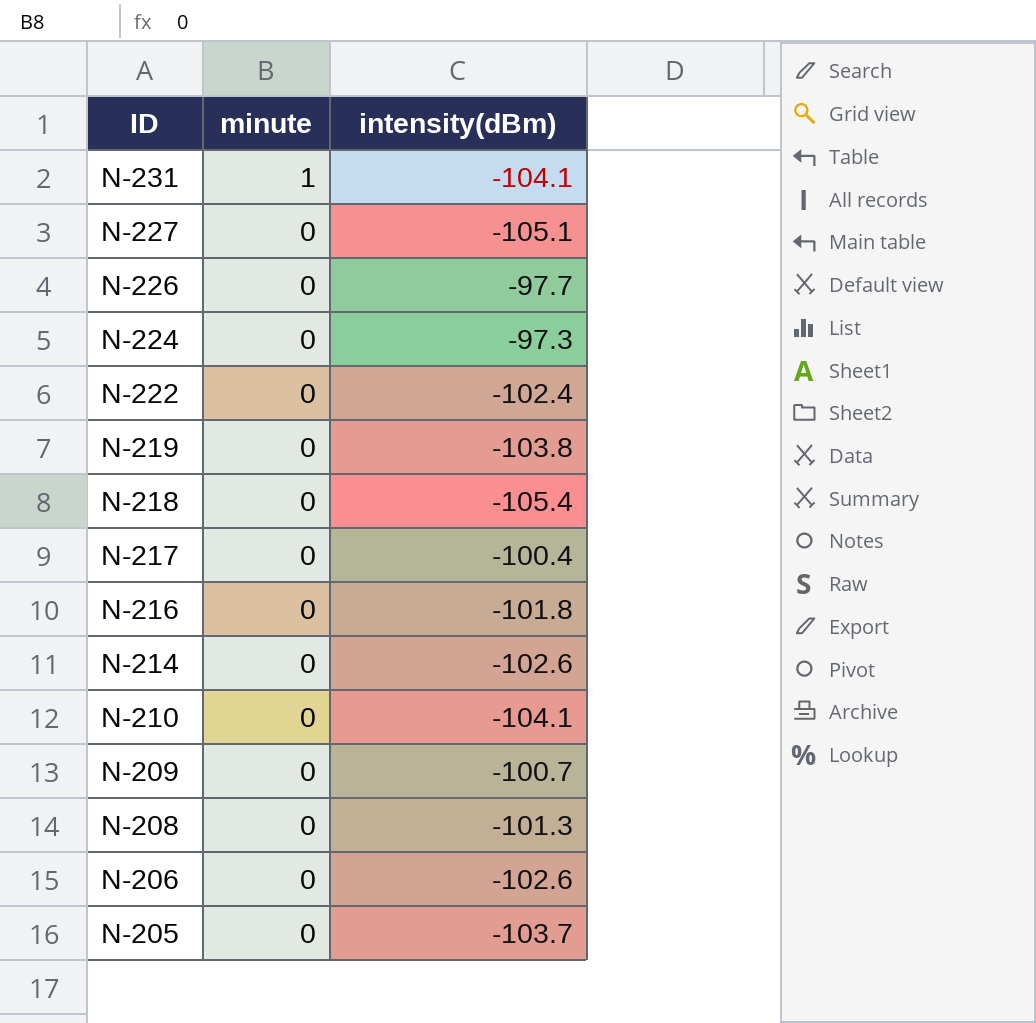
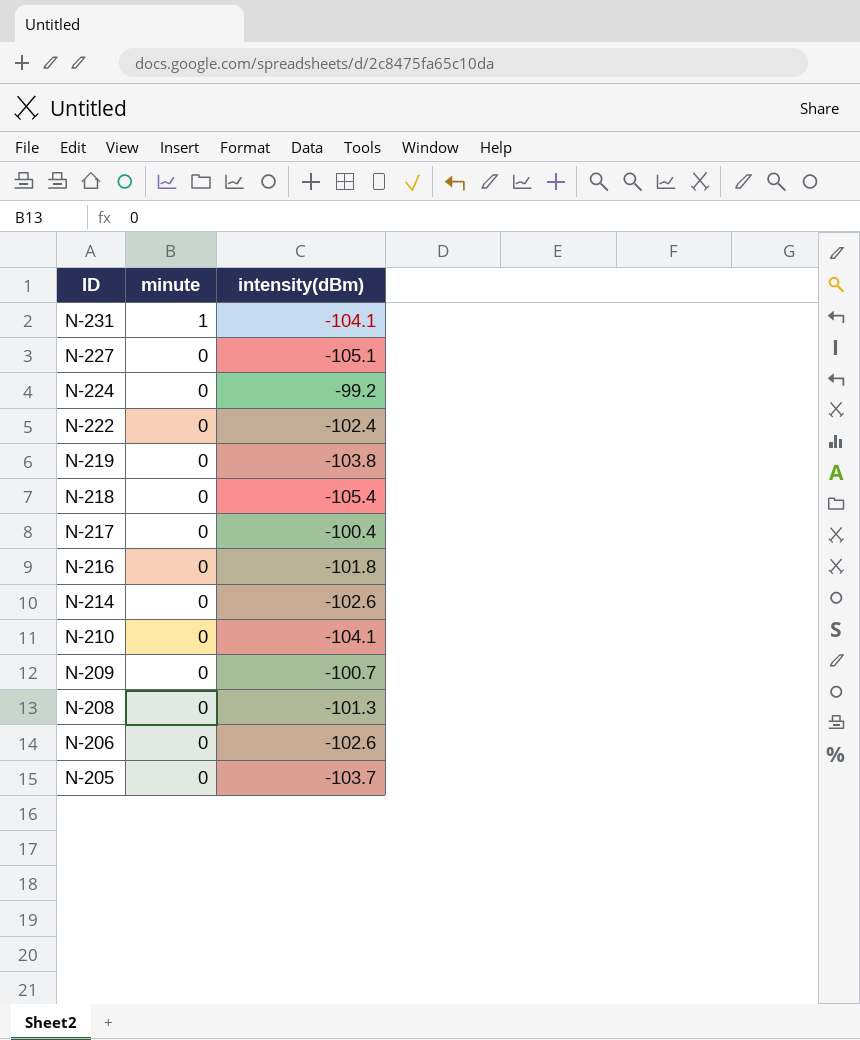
row N-226: 0 | -97.7 -> none
N-224 | intensity(dBm): -97.3 -> -99.2

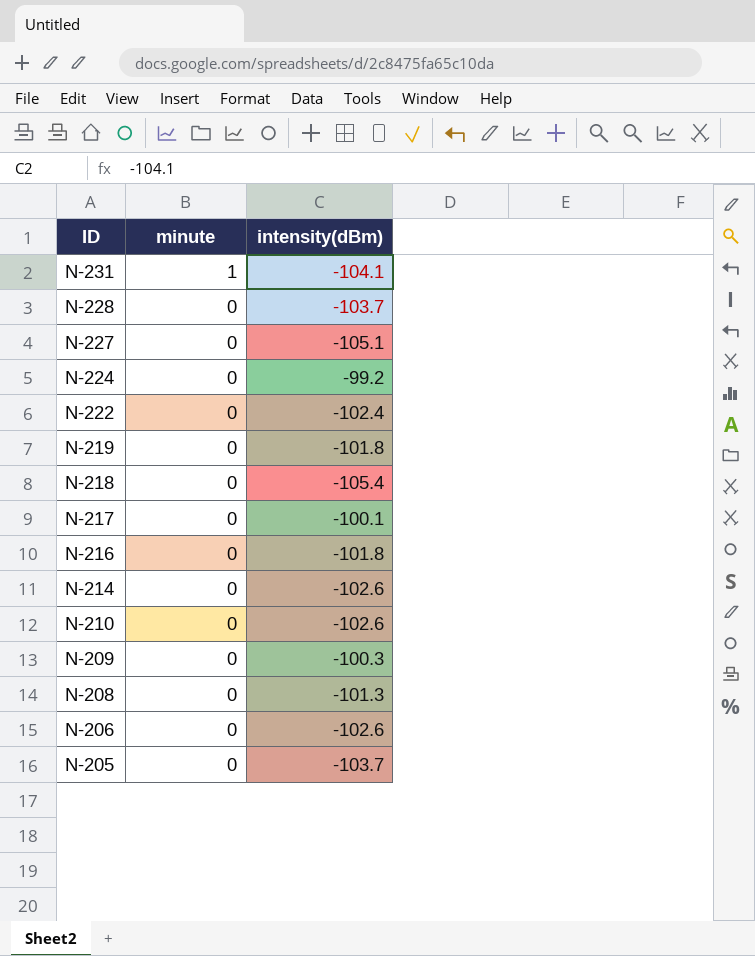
row N-228: none -> 0 | -103.7
N-219 | intensity(dBm): -103.8 -> -101.8
N-217 | intensity(dBm): -100.4 -> -100.1
N-210 | intensity(dBm): -104.1 -> -102.6
N-209 | intensity(dBm): -100.7 -> -100.3

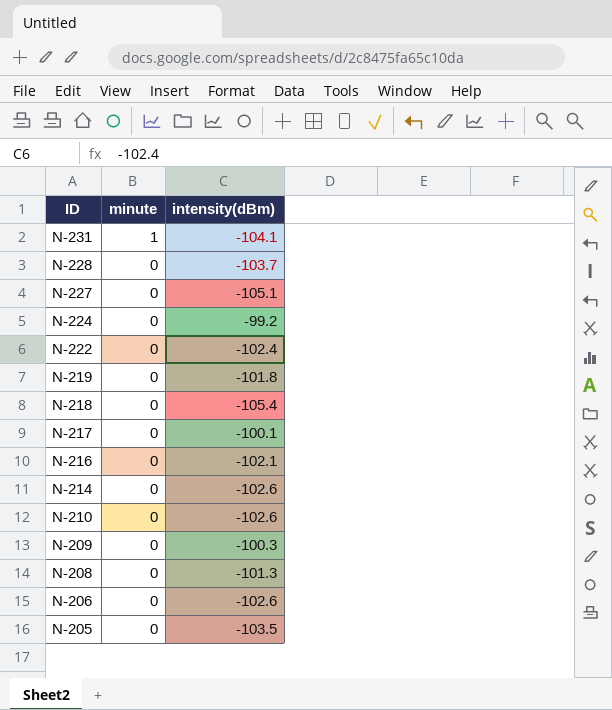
N-216 | intensity(dBm): -101.8 -> -102.1
N-205 | intensity(dBm): -103.7 -> -103.5

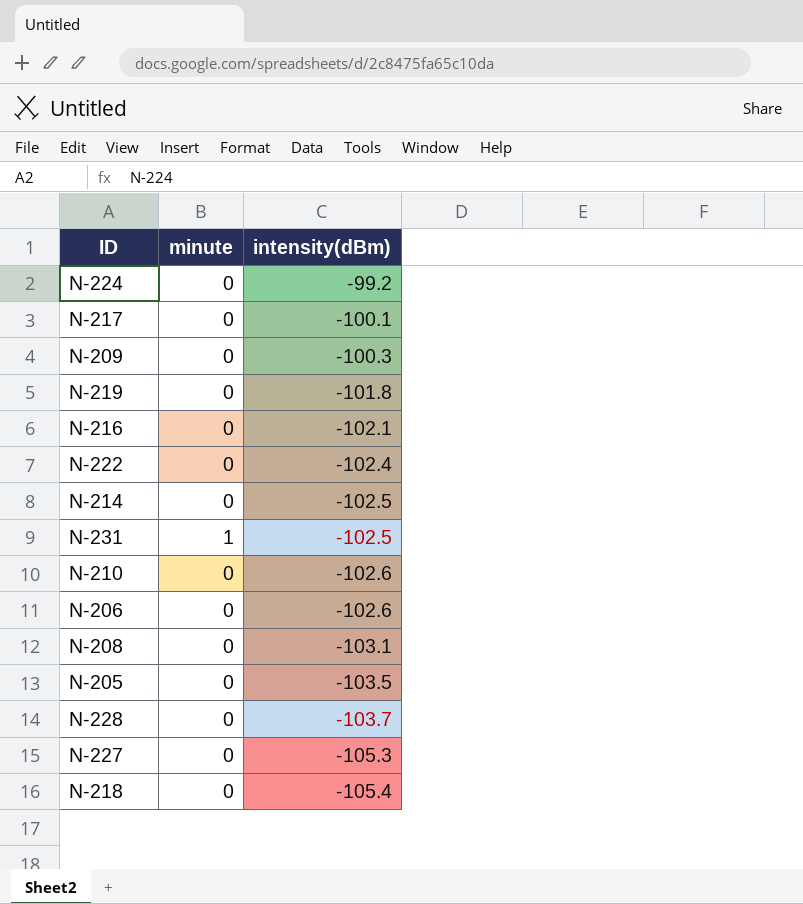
row order: ID descending -> intensity(dBm) descending
N-214 | intensity(dBm): -102.6 -> -102.5
N-231 | intensity(dBm): -104.1 -> -102.5
N-208 | intensity(dBm): -101.3 -> -103.1
N-227 | intensity(dBm): -105.1 -> -105.3

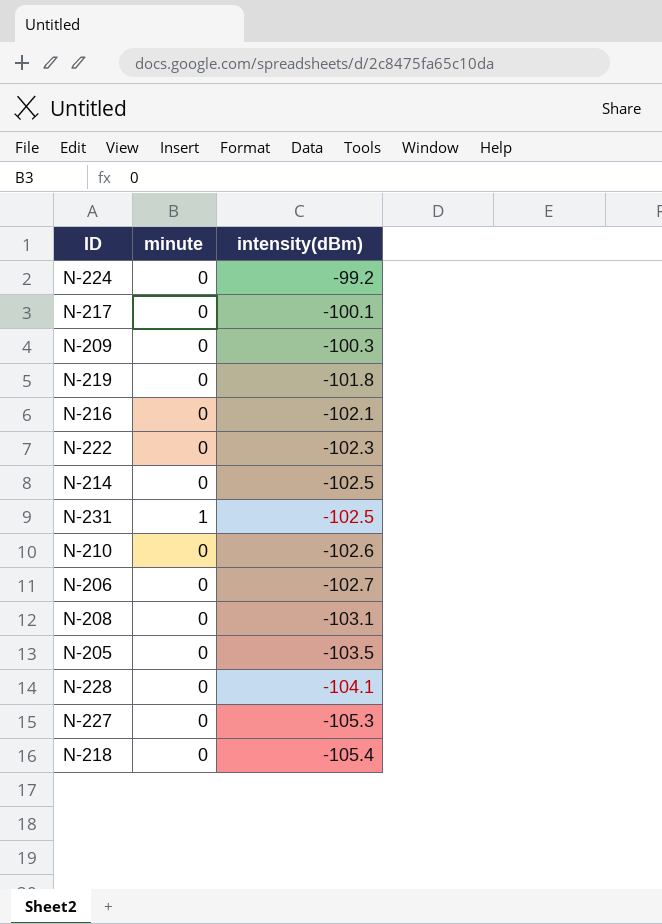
N-222 | intensity(dBm): -102.4 -> -102.3
N-206 | intensity(dBm): -102.6 -> -102.7
N-228 | intensity(dBm): -103.7 -> -104.1

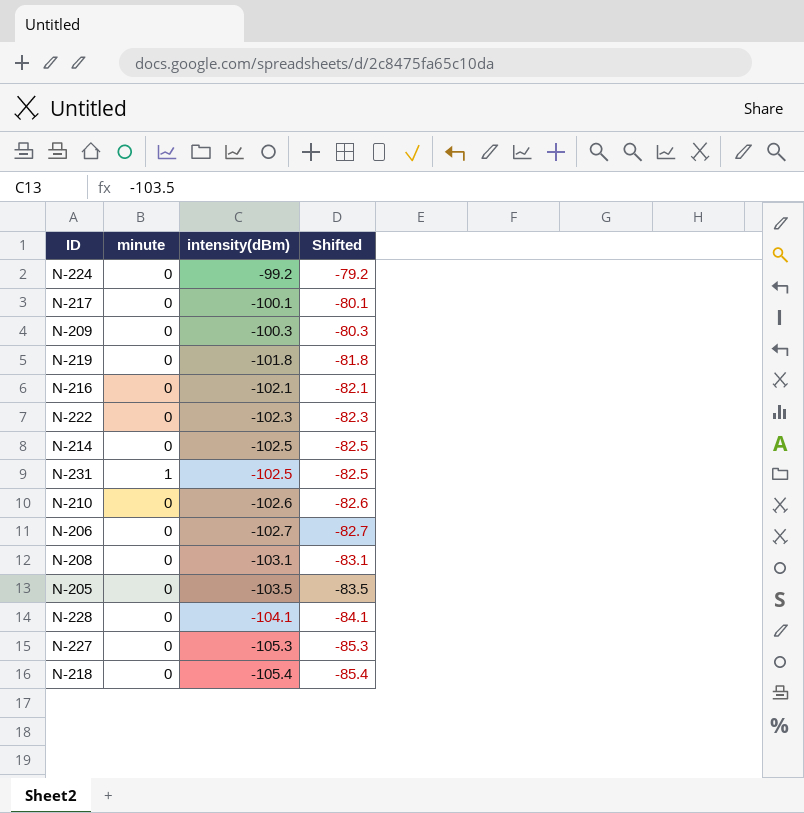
column Shifted | formula: none -> [intensity(dBm)] + 20

